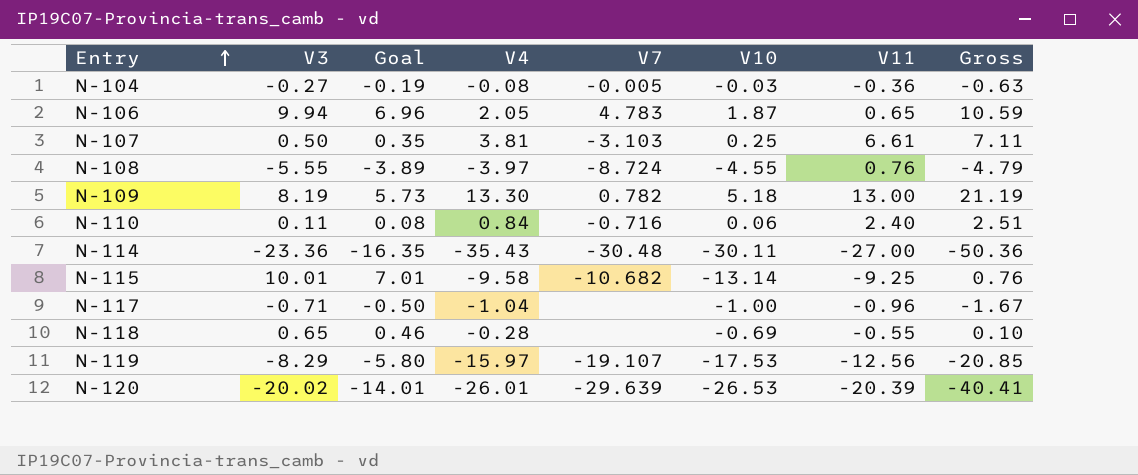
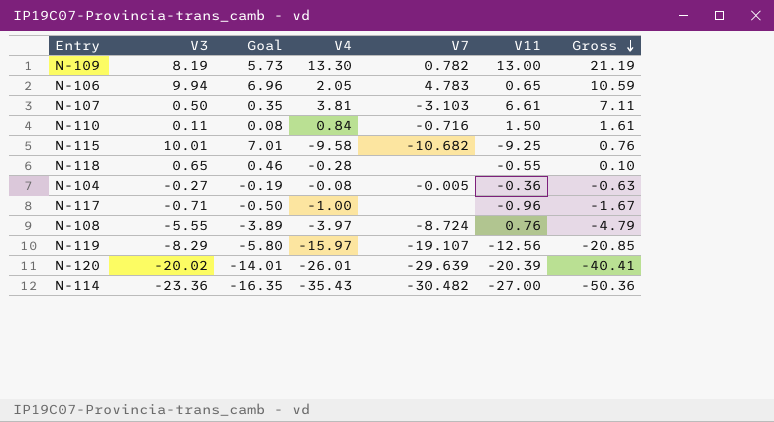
row order: Entry ascending -> Gross descending
column V10 | position: 6 -> none
N-110 | V11: 2.40 -> 1.50
N-110 | Gross: 2.51 -> 1.61
N-117 | V4: -1.04 -> -1.00
N-114 | V7: -30.48 -> -30.482

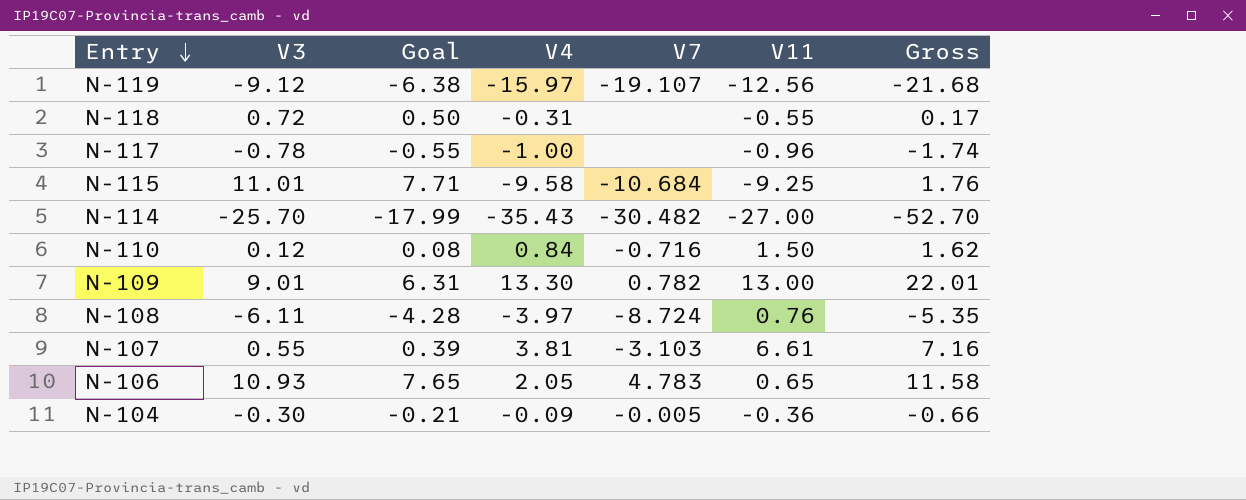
row order: Gross descending -> Entry descending
row N-120: -20.02 | -14.01 | -26.01 | -29.639 | -20.39 | -40.41 -> none
N-119 | V3: -8.29 -> -9.12
N-119 | Goal: -5.80 -> -6.38
N-119 | Gross: -20.85 -> -21.68
N-118 | V3: 0.65 -> 0.72
N-118 | Goal: 0.46 -> 0.50
N-118 | V4: -0.28 -> -0.31
N-118 | Gross: 0.10 -> 0.17
N-117 | V3: -0.71 -> -0.78
N-117 | Goal: -0.50 -> -0.55
N-117 | Gross: -1.67 -> -1.74
N-115 | V3: 10.01 -> 11.01
N-115 | Goal: 7.01 -> 7.71
N-115 | V7: -10.682 -> -10.684
N-115 | Gross: 0.76 -> 1.76
N-114 | V3: -23.36 -> -25.70
N-114 | Goal: -16.35 -> -17.99
N-114 | Gross: -50.36 -> -52.70
N-110 | V3: 0.11 -> 0.12
N-110 | Gross: 1.61 -> 1.62
N-109 | V3: 8.19 -> 9.01
N-109 | Goal: 5.73 -> 6.31
N-109 | Gross: 21.19 -> 22.01
N-108 | V3: -5.55 -> -6.11
N-108 | Goal: -3.89 -> -4.28
N-108 | Gross: -4.79 -> -5.35
N-107 | V3: 0.50 -> 0.55
N-107 | Goal: 0.35 -> 0.39
N-107 | Gross: 7.11 -> 7.16
N-106 | V3: 9.94 -> 10.93
N-106 | Goal: 6.96 -> 7.65
N-106 | Gross: 10.59 -> 11.58
N-104 | V3: -0.27 -> -0.30
N-104 | Goal: -0.19 -> -0.21
N-104 | V4: -0.08 -> -0.09
N-104 | Gross: -0.63 -> -0.66

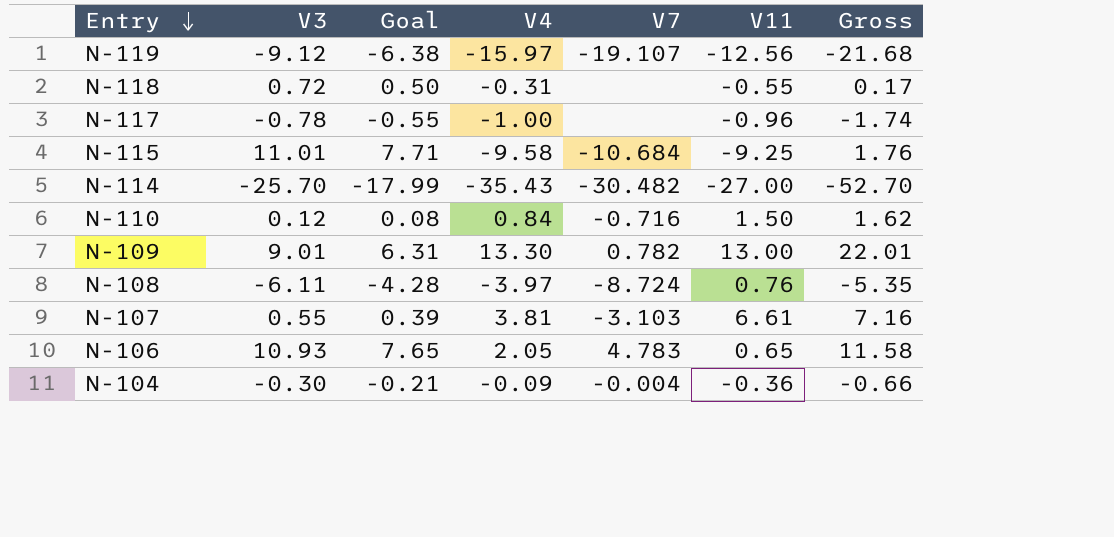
N-104 | V7: -0.005 -> -0.004

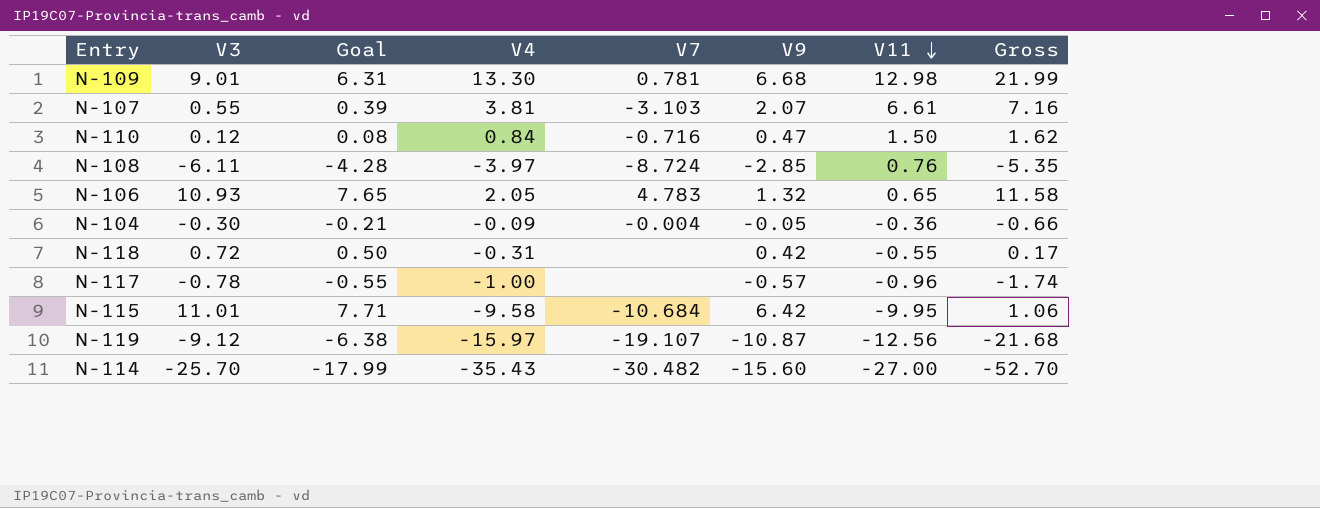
row order: Entry descending -> V11 descending
column V9 | position: none -> 6
N-109 | V7: 0.782 -> 0.781
N-109 | V11: 13.00 -> 12.98
N-109 | Gross: 22.01 -> 21.99
N-115 | V11: -9.25 -> -9.95
N-115 | Gross: 1.76 -> 1.06

